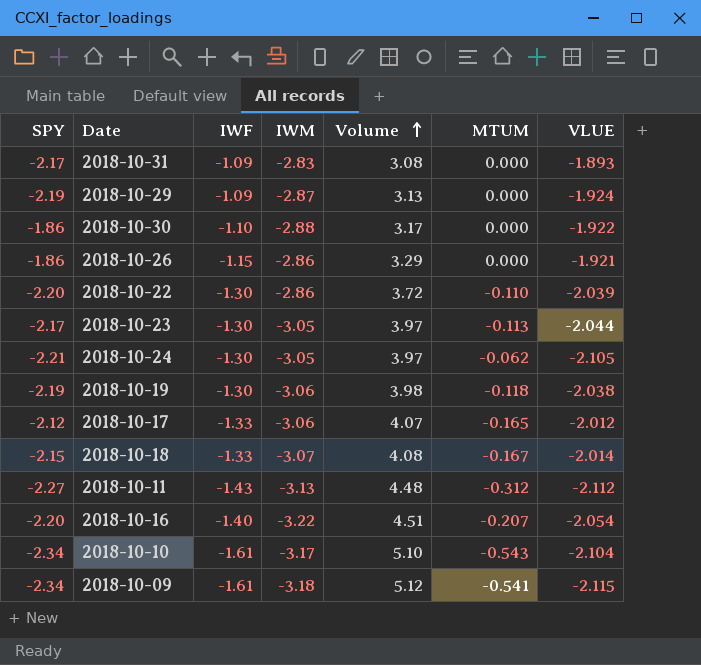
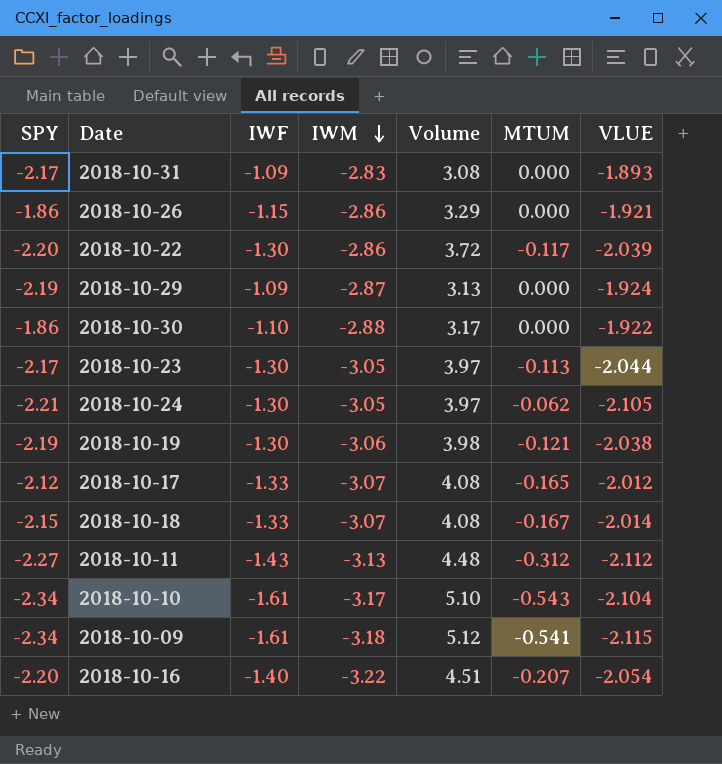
row order: Volume ascending -> IWM descending
2018-10-22 | MTUM: -0.110 -> -0.117
2018-10-19 | MTUM: -0.118 -> -0.121
2018-10-17 | IWM: -3.06 -> -3.07
2018-10-17 | Volume: 4.07 -> 4.08

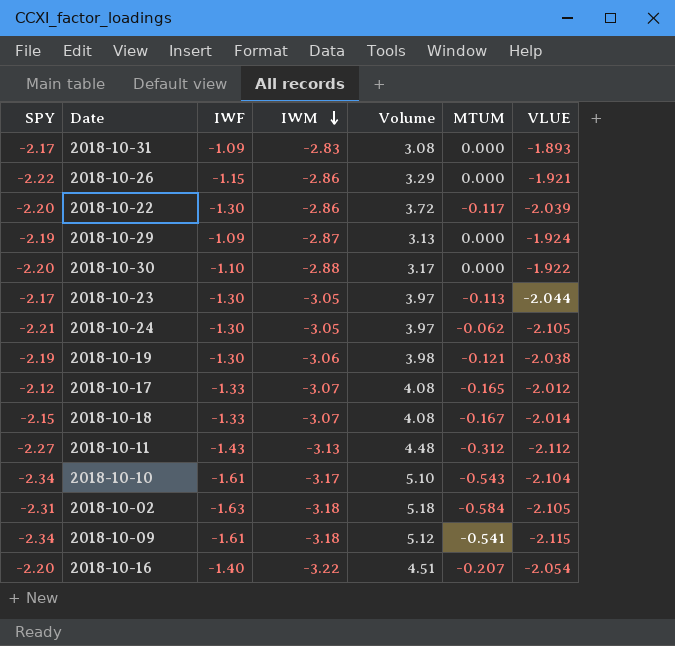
2018-10-26 | SPY: -1.86 -> -2.22
2018-10-30 | SPY: -1.86 -> -2.20
row 2018-10-02: none -> -2.31 | -1.63 | -3.18 | 5.18 | -0.584 | -2.105

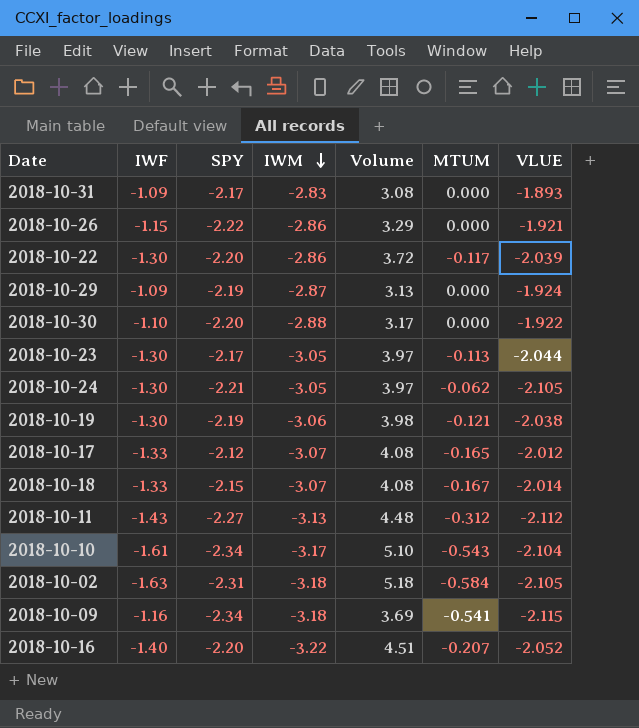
column SPY | position: 1 -> 3
2018-10-09 | IWF: -1.61 -> -1.16
2018-10-09 | Volume: 5.12 -> 3.69
2018-10-16 | VLUE: -2.054 -> -2.052

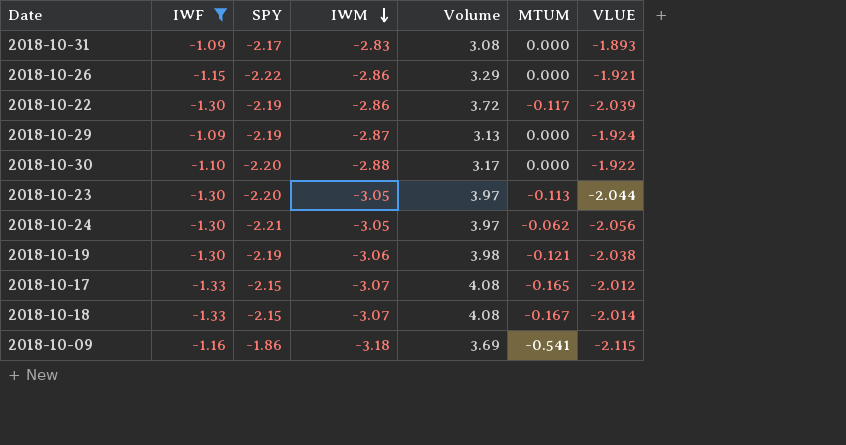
filter: none -> IWF >= -1.33
2018-10-22 | SPY: -2.20 -> -2.19
2018-10-23 | SPY: -2.17 -> -2.20
2018-10-24 | VLUE: -2.105 -> -2.056
2018-10-17 | SPY: -2.12 -> -2.15
2018-10-09 | SPY: -2.34 -> -1.86

